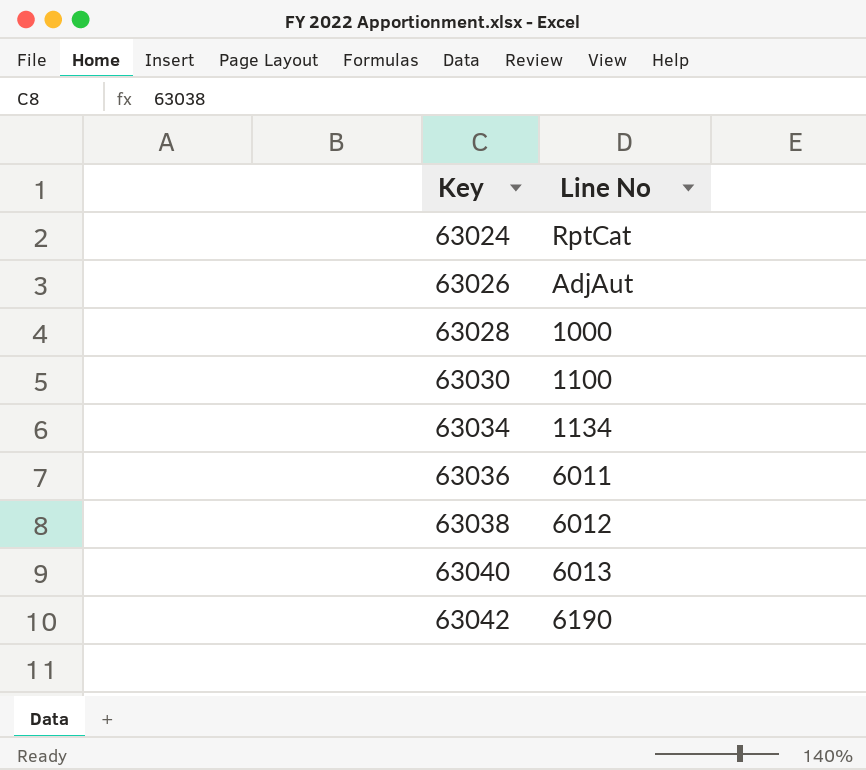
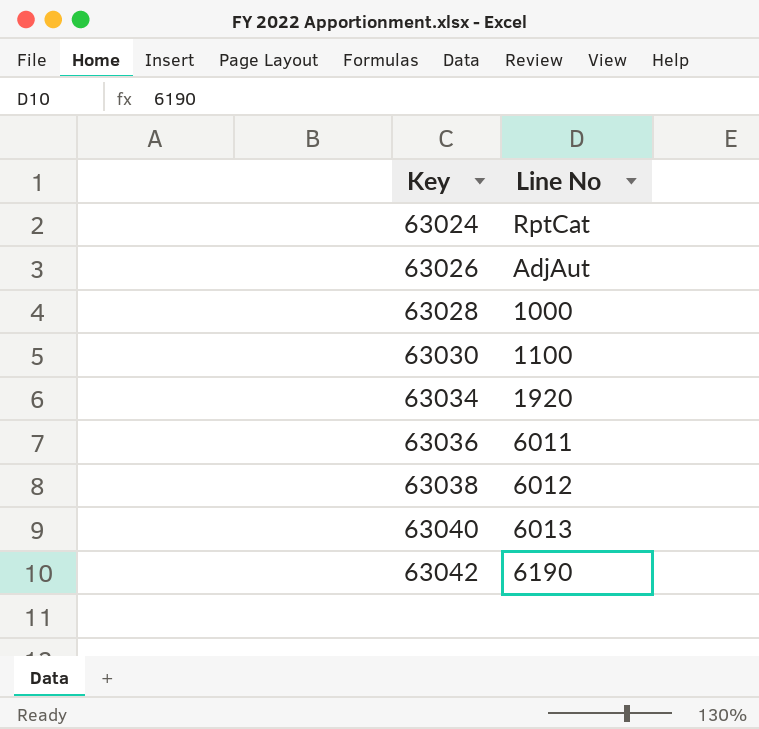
63034 | Line No: 1134 -> 1920

